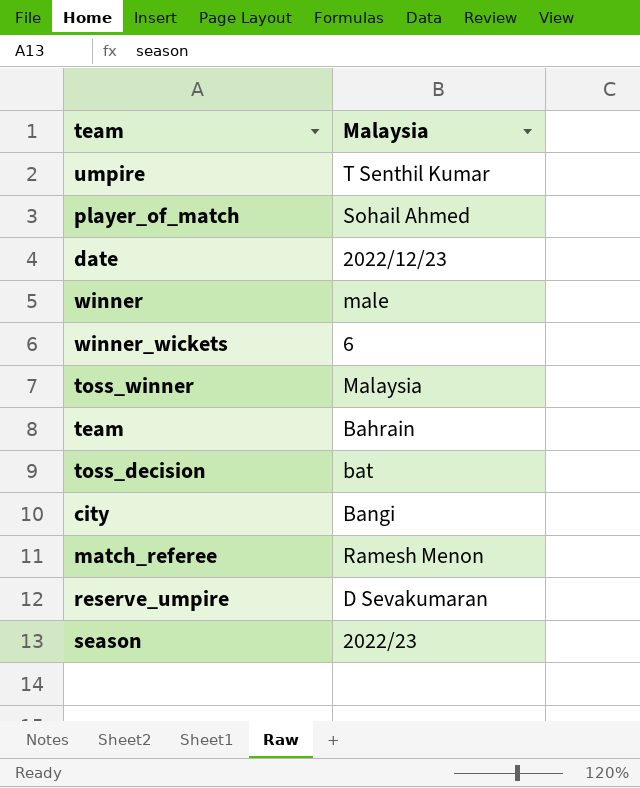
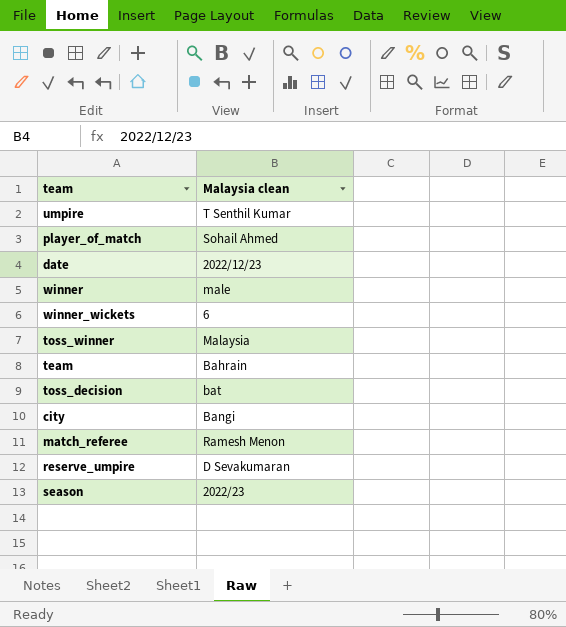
column name: Malaysia -> Malaysia clean

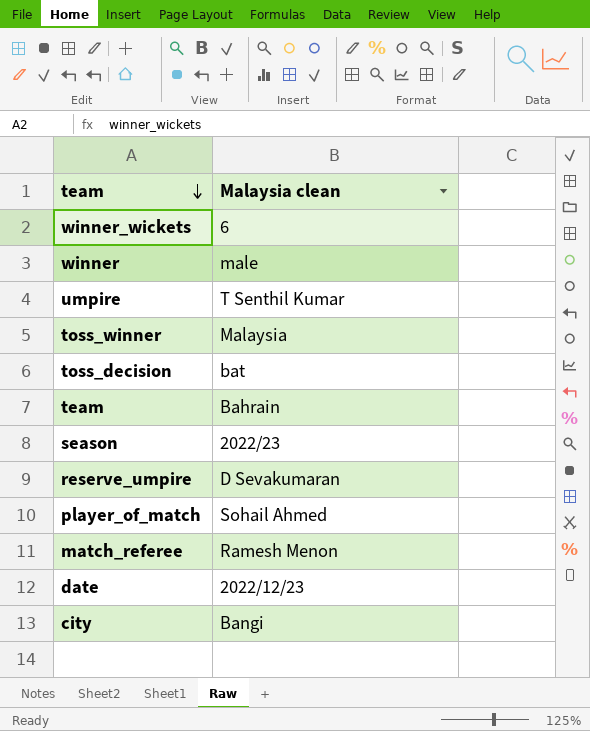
row order: none -> team descending

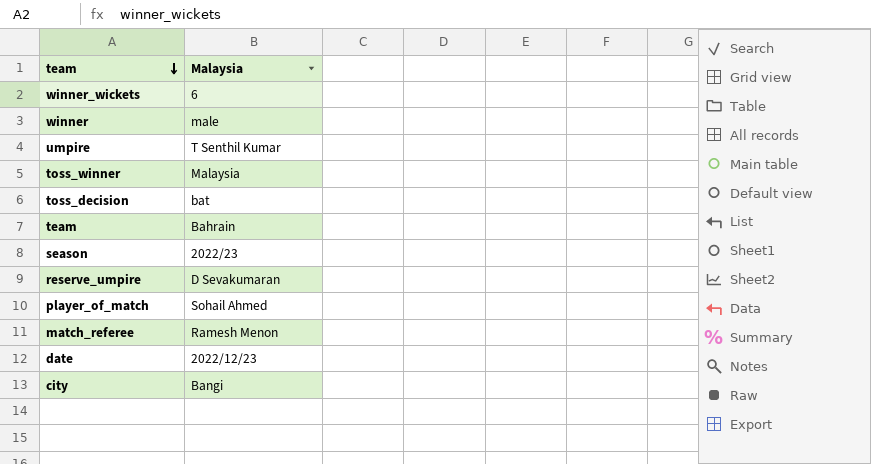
column name: Malaysia clean -> Malaysia

